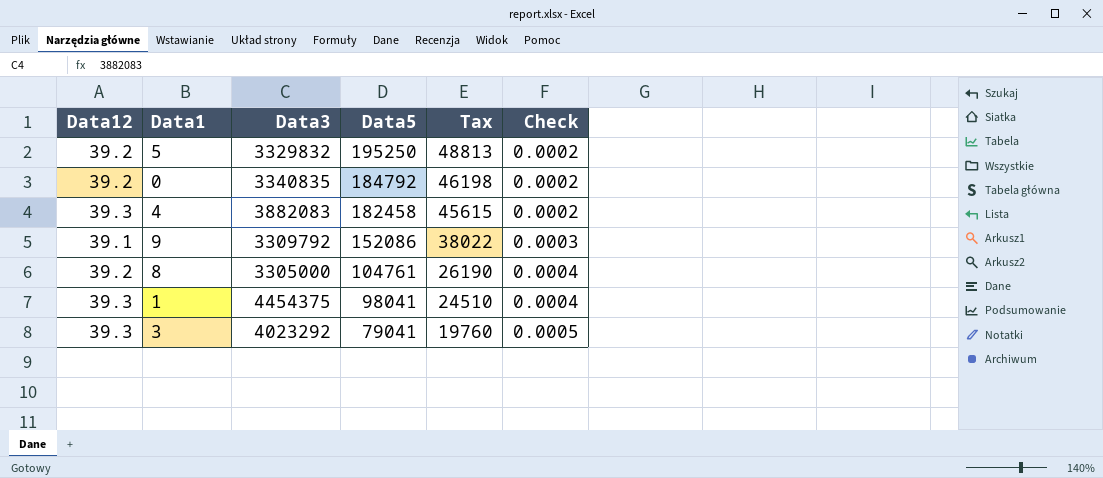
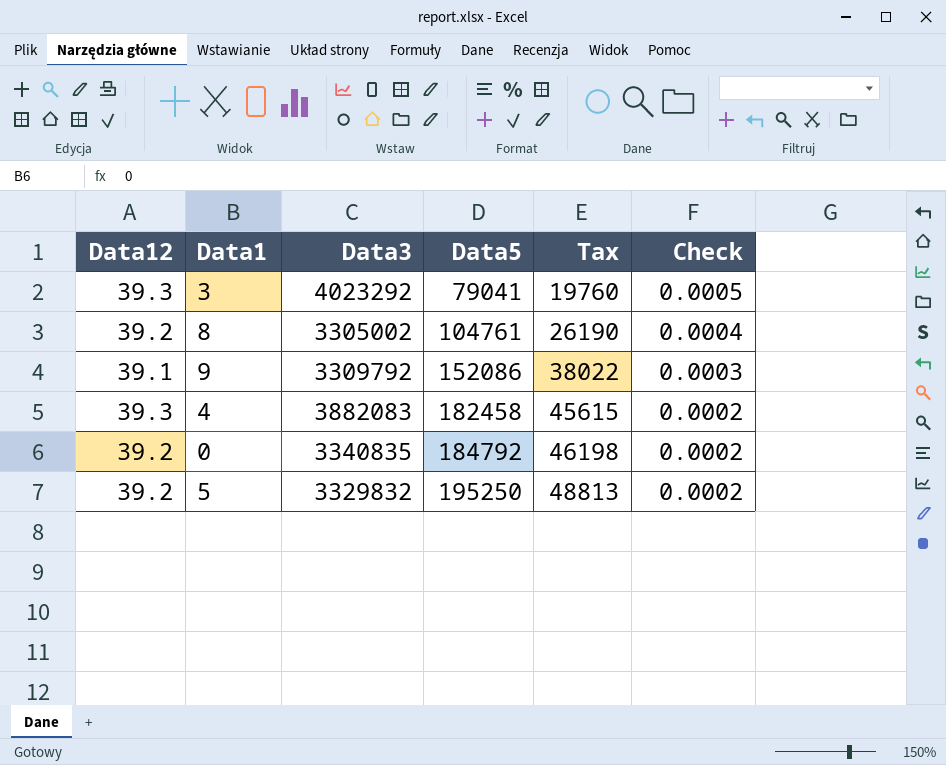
row order: Data5 descending -> Data5 ascending
row 1: 39.3 | 4454375 | 98041 | 24510 | 0.0004 -> none
8 | Data3: 3305000 -> 3305002

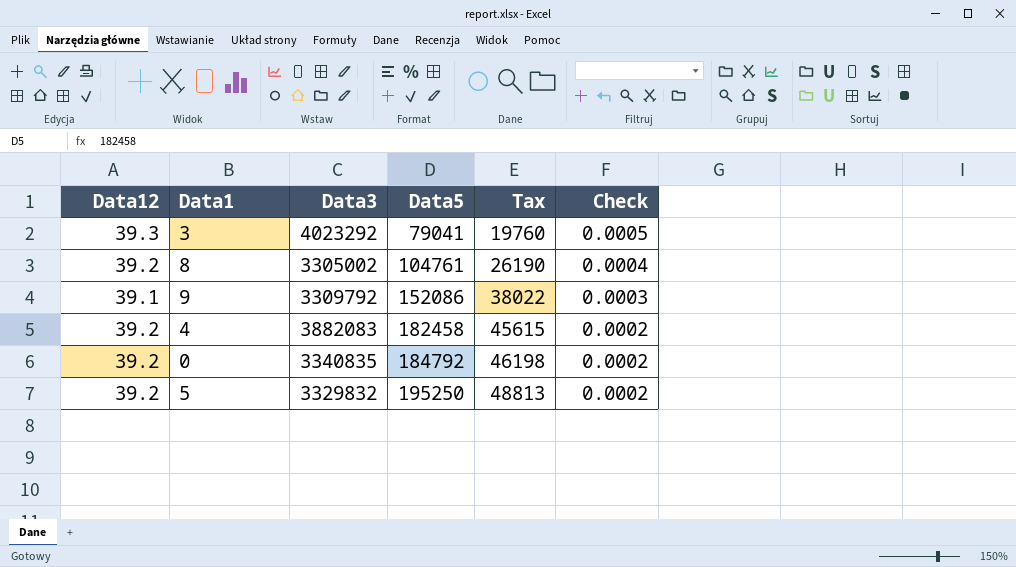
4 | Data12: 39.3 -> 39.2

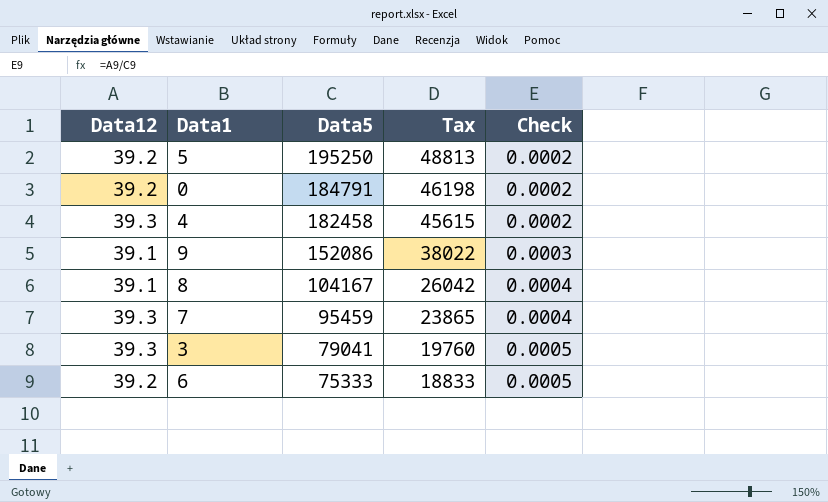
row order: Data5 ascending -> Data5 descending
column Data3 | position: 3 -> none
0 | Data5: 184792 -> 184791
4 | Data12: 39.2 -> 39.3
8 | Data12: 39.2 -> 39.1
8 | Data5: 104761 -> 104167
8 | Tax: 26190 -> 26042
row 7: none -> 39.3 | 95459 | 23865 | 0.0004
row 6: none -> 39.2 | 75333 | 18833 | 0.0005

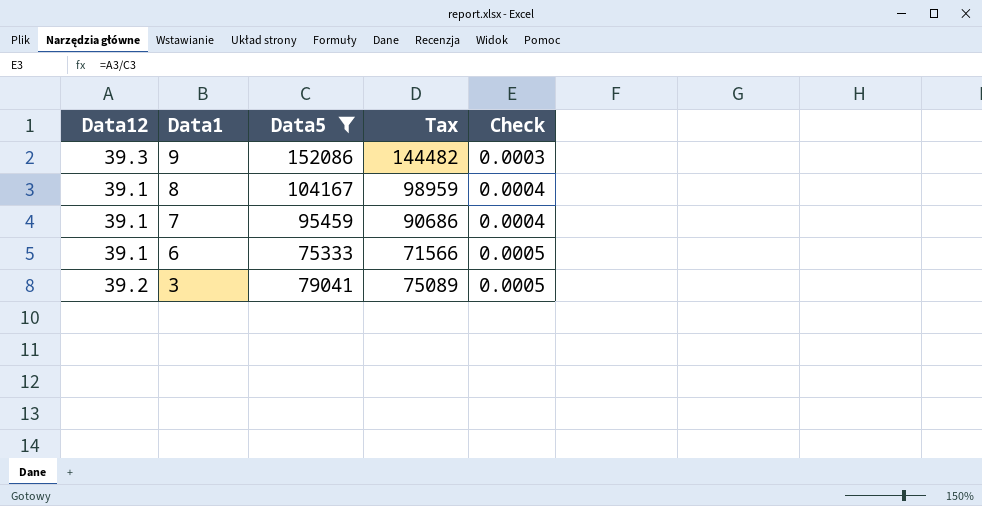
filter: none -> Data5 <= 152086
row order: Data5 descending -> Data1 descending
column Tax | formula: [Data5] * 0.25 -> [Data5] * 0.95
9 | Data12: 39.1 -> 39.3
7 | Data12: 39.3 -> 39.1
6 | Data12: 39.2 -> 39.1
3 | Data12: 39.3 -> 39.2

